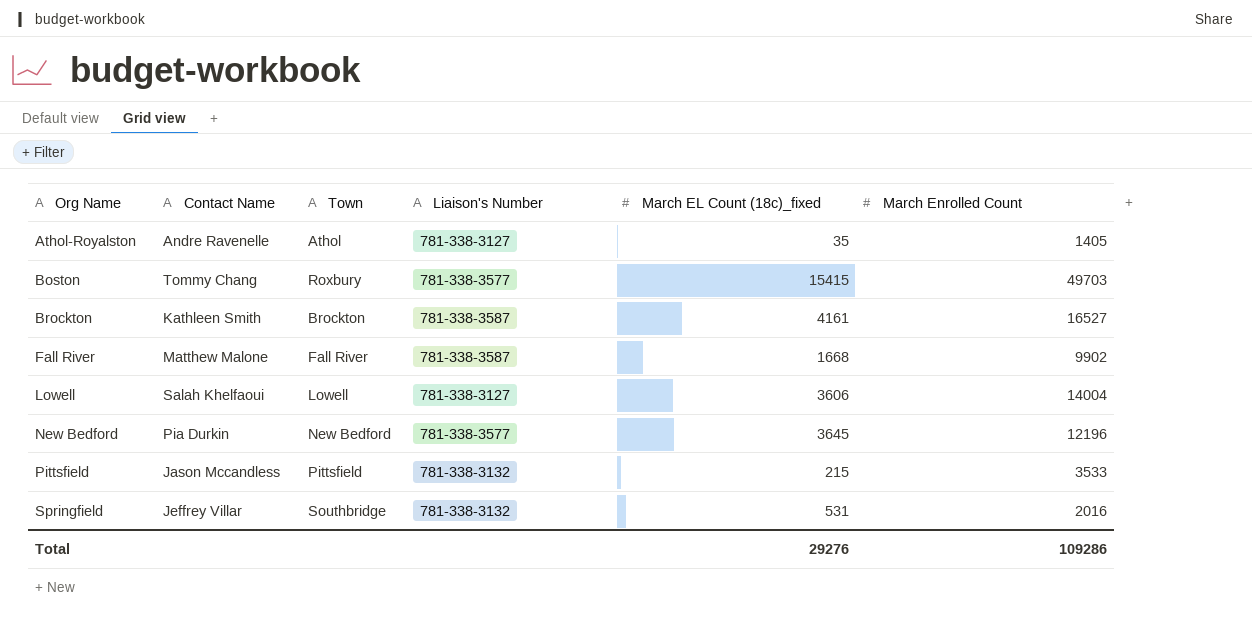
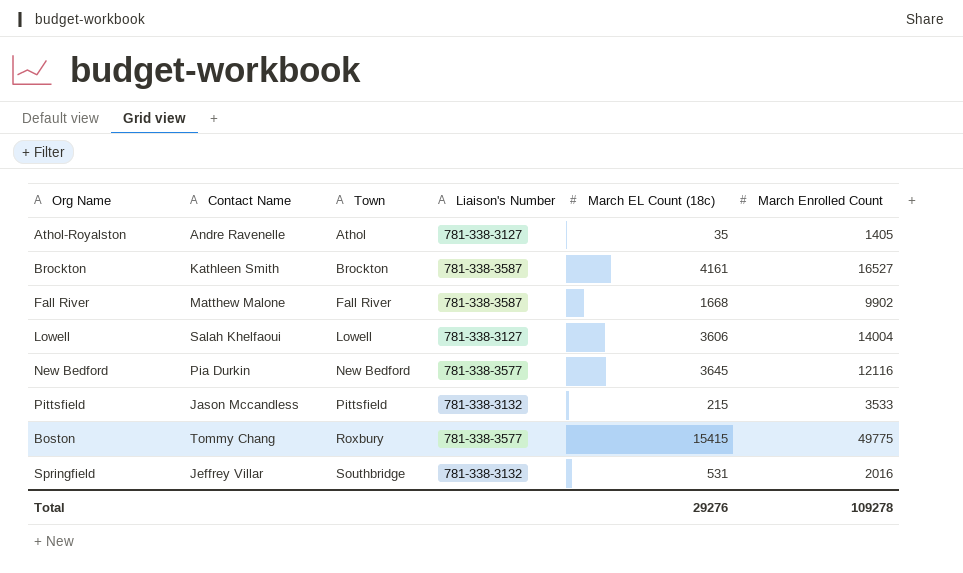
row order: Org Name ascending -> Town ascending
column name: March EL Count (18c)_fixed -> March EL Count (18c)
New Bedford | March Enrolled Count: 12196 -> 12116
Boston | March Enrolled Count: 49703 -> 49775
Total | March Enrolled Count: 109286 -> 109278

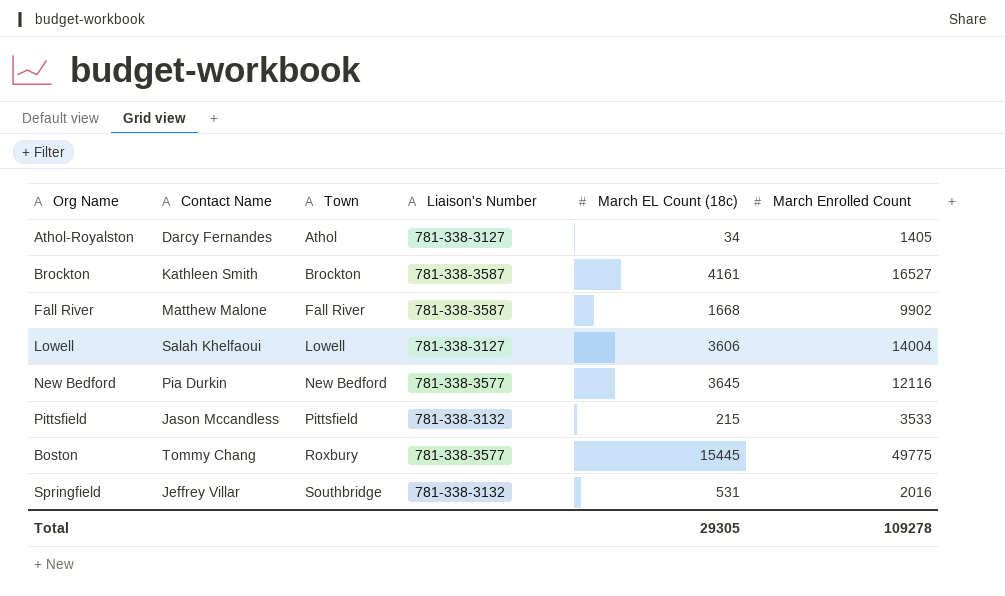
Athol-Royalston | Contact Name: Andre Ravenelle -> Darcy Fernandes
Athol-Royalston | March EL Count (18c): 35 -> 34
Boston | March EL Count (18c): 15415 -> 15445
Total | March EL Count (18c): 29276 -> 29305

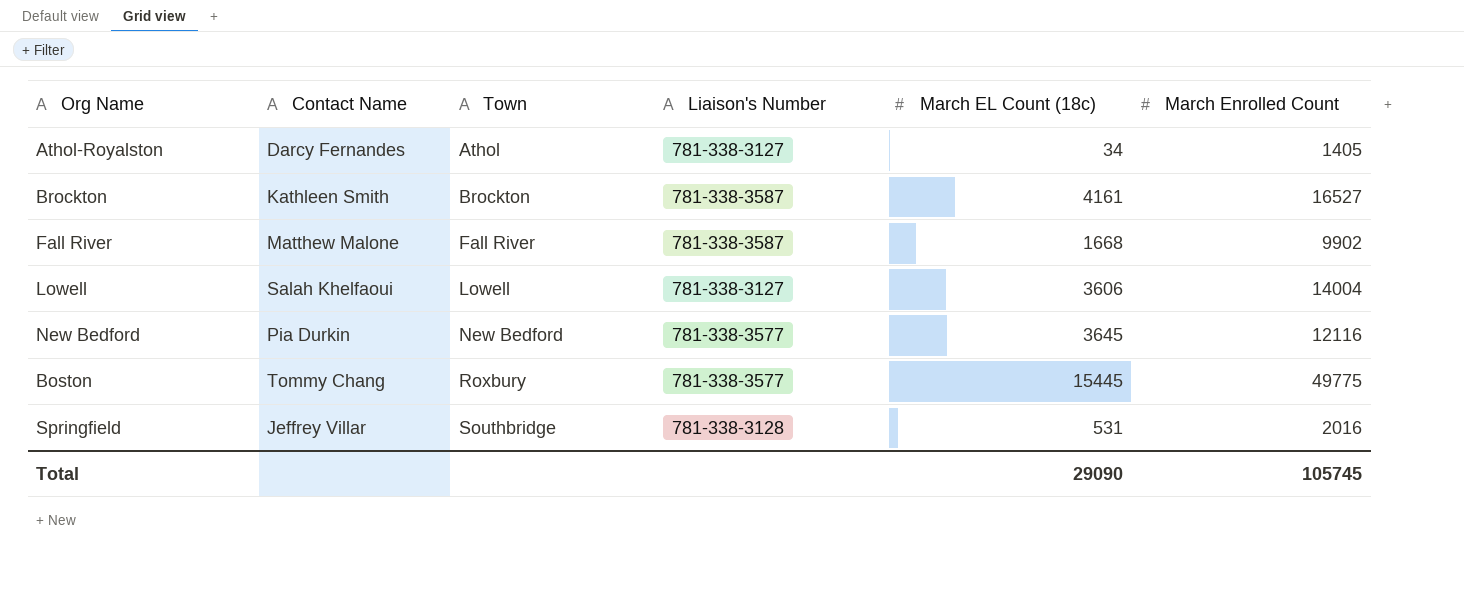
row Pittsfield: Jason Mccandless | Pittsfield | 781-338-3132 | 215 | 3533 -> none
Springfield | Liaison's Number: 781-338-3132 -> 781-338-3128
Total | March EL Count (18c): 29305 -> 29090
Total | March Enrolled Count: 109278 -> 105745

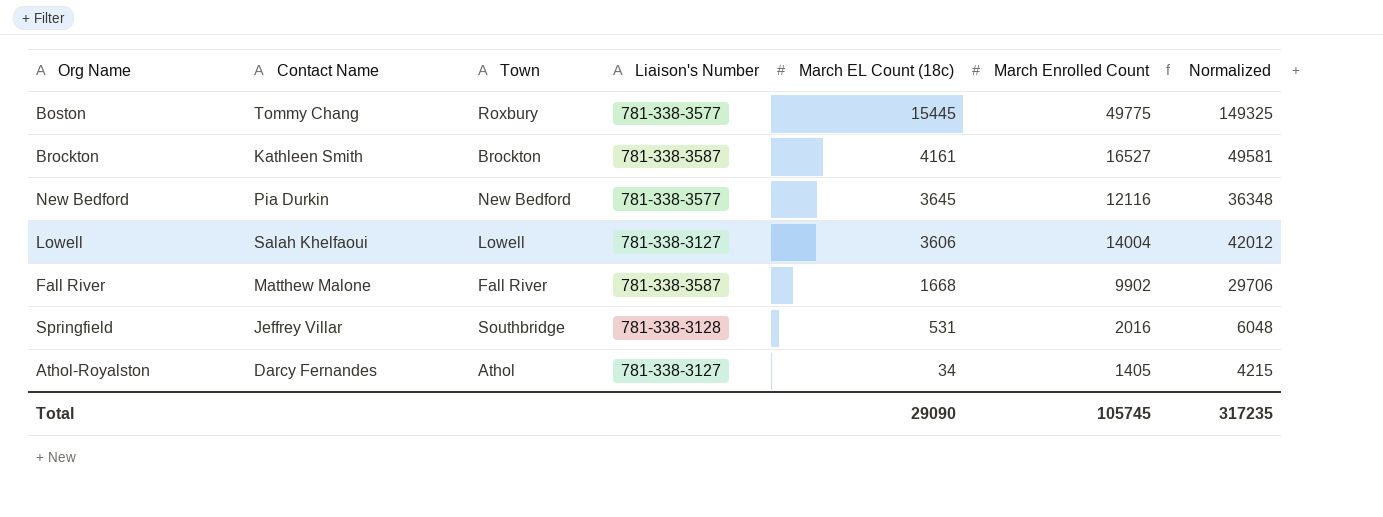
row order: Town ascending -> March EL Count (18c) descending
column Normalized | formula: none -> [March Enrolled Count] * 3

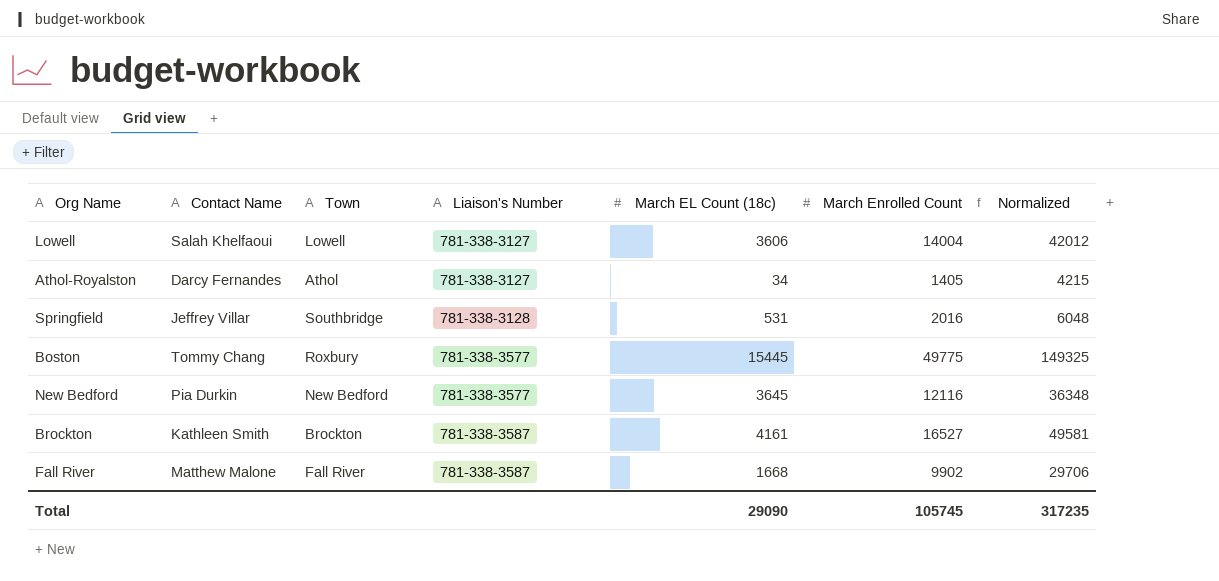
row order: March EL Count (18c) descending -> Liaison's Number ascending

